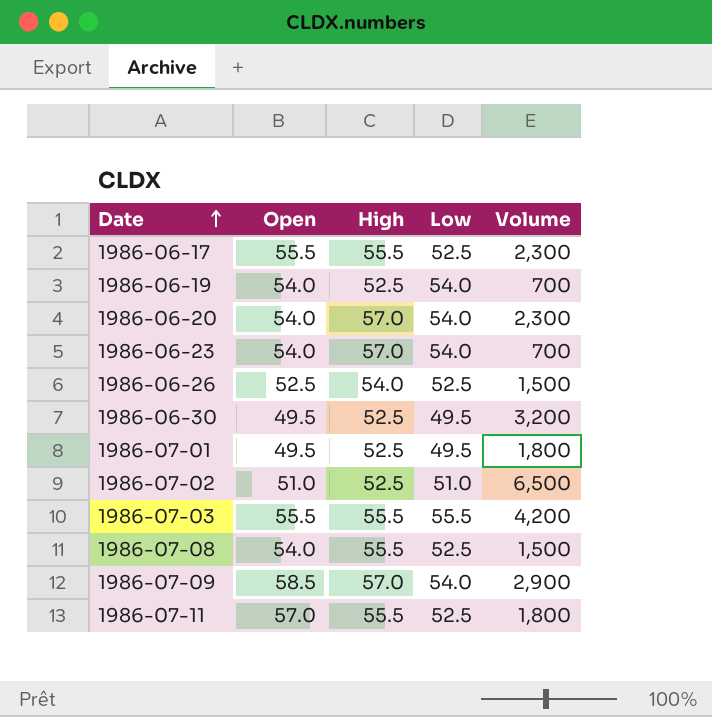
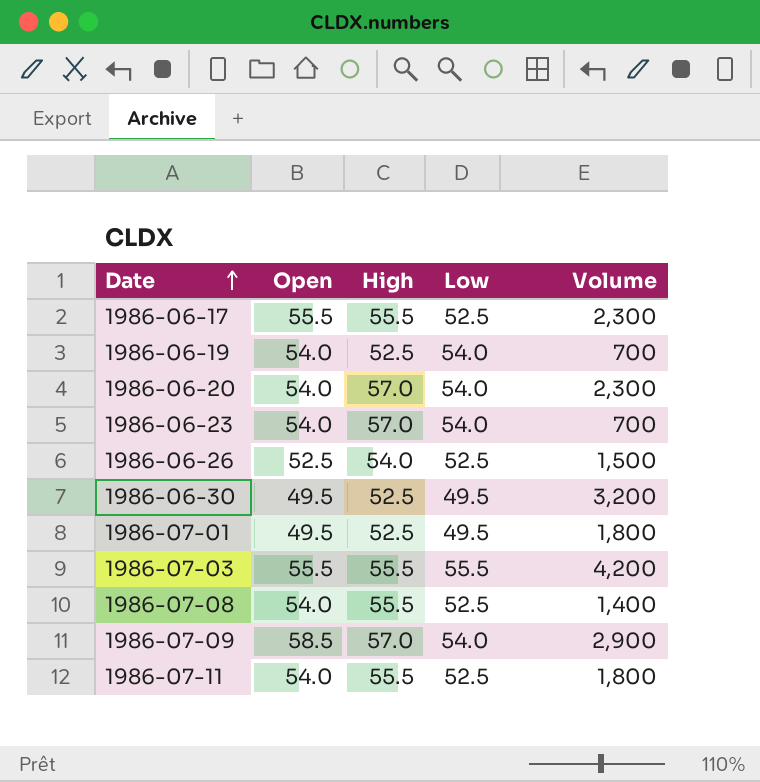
row 1986-07-02: 51.0 | 52.5 | 51.0 | 6,500 -> none
1986-07-08 | Volume: 1,500 -> 1,400
1986-07-11 | Open: 57.0 -> 54.0

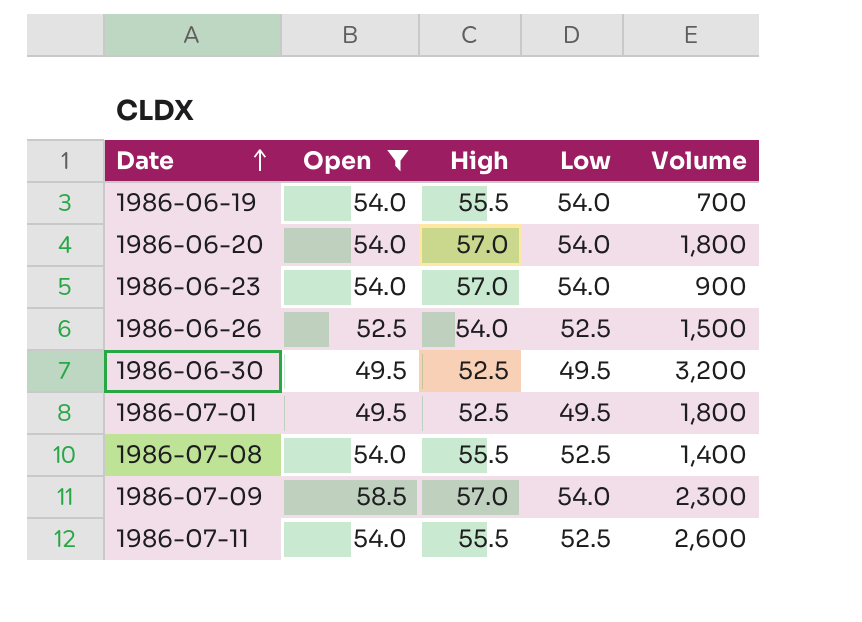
filter: none -> Open != 55.5
1986-06-19 | High: 52.5 -> 55.5
1986-06-20 | Volume: 2,300 -> 1,800
1986-06-23 | Volume: 700 -> 900
1986-07-09 | Volume: 2,900 -> 2,300
1986-07-11 | Volume: 1,800 -> 2,600

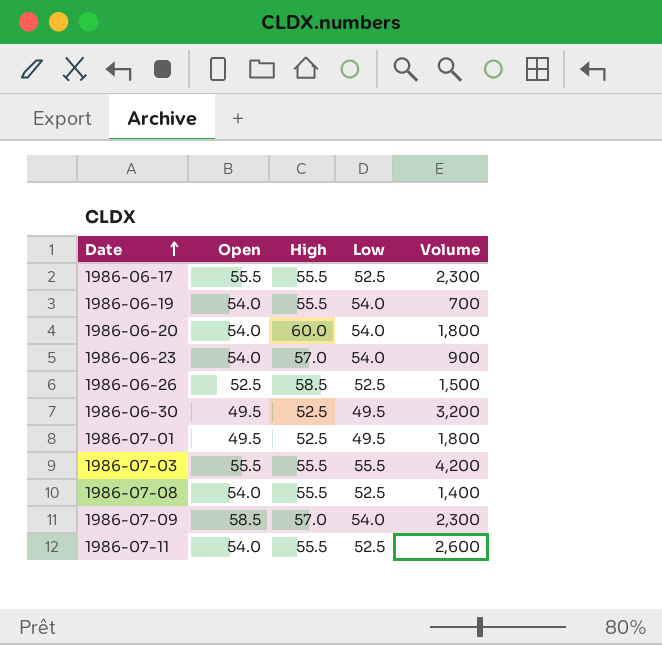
filter: Open != 55.5 -> none
1986-06-20 | High: 57.0 -> 60.0
1986-06-26 | High: 54.0 -> 58.5

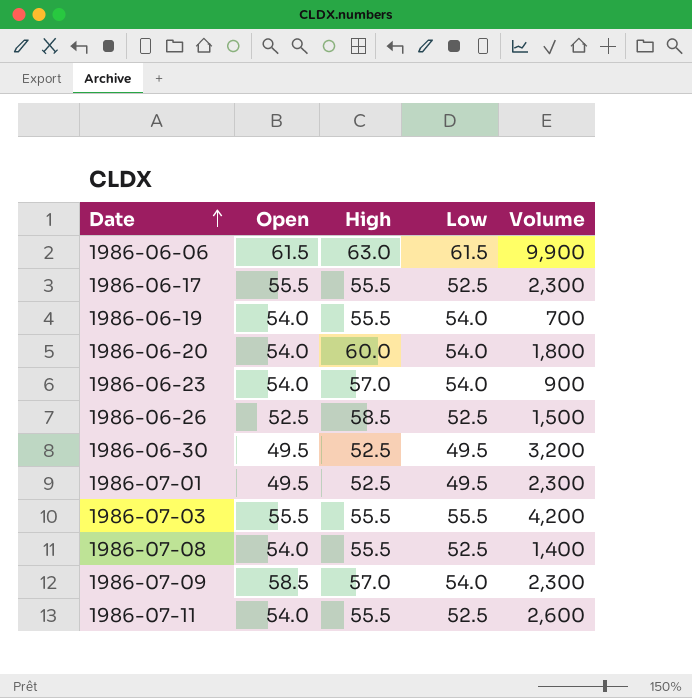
row 1986-06-06: none -> 61.5 | 63.0 | 61.5 | 9,900
1986-07-01 | Volume: 1,800 -> 2,300

